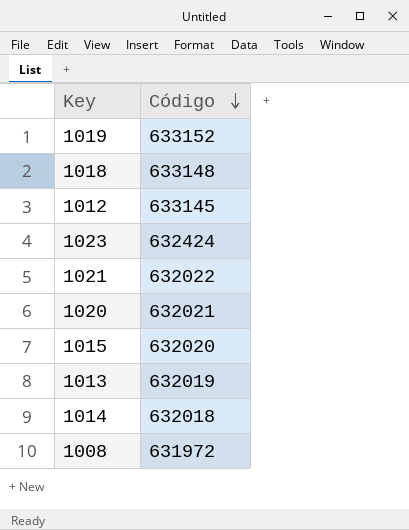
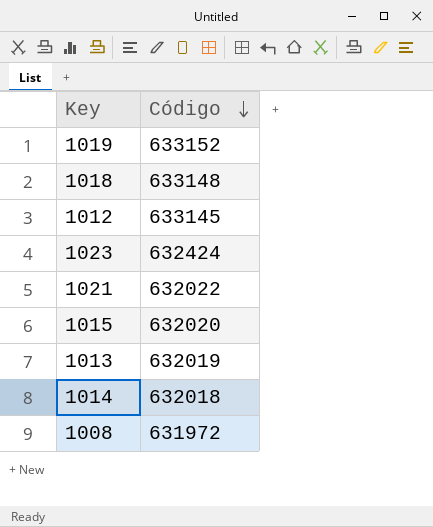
row 1020: 632021 -> none

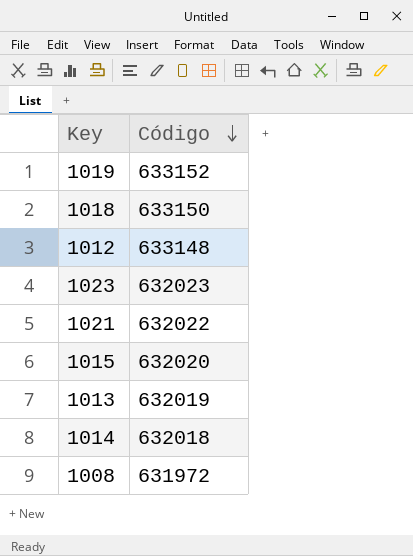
1018 | Código: 633148 -> 633150
1012 | Código: 633145 -> 633148
1023 | Código: 632424 -> 632023

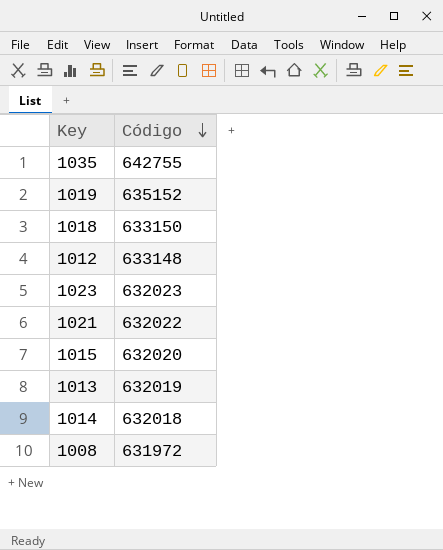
row 1035: none -> 642755
1019 | Código: 633152 -> 635152

